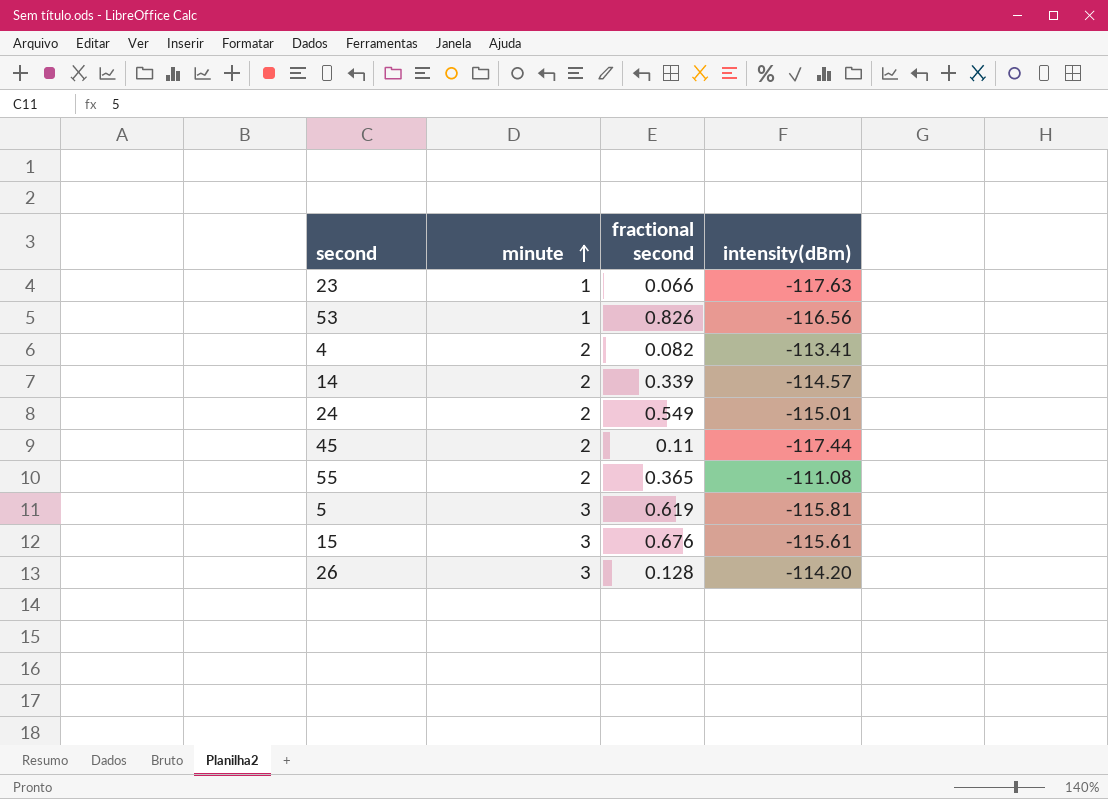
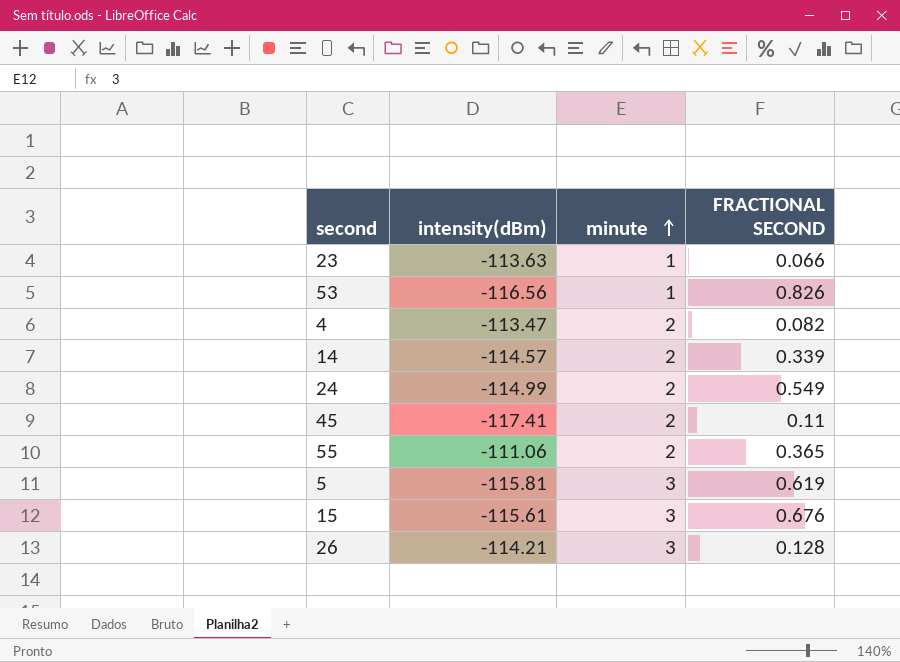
column intensity(dBm) | position: 4 -> 2
column name: fractional second -> FRACTIONAL SECOND
23 | intensity(dBm): -117.63 -> -113.63
4 | intensity(dBm): -113.41 -> -113.47
24 | intensity(dBm): -115.01 -> -114.99
45 | intensity(dBm): -117.44 -> -117.41
55 | intensity(dBm): -111.08 -> -111.06
26 | intensity(dBm): -114.20 -> -114.21

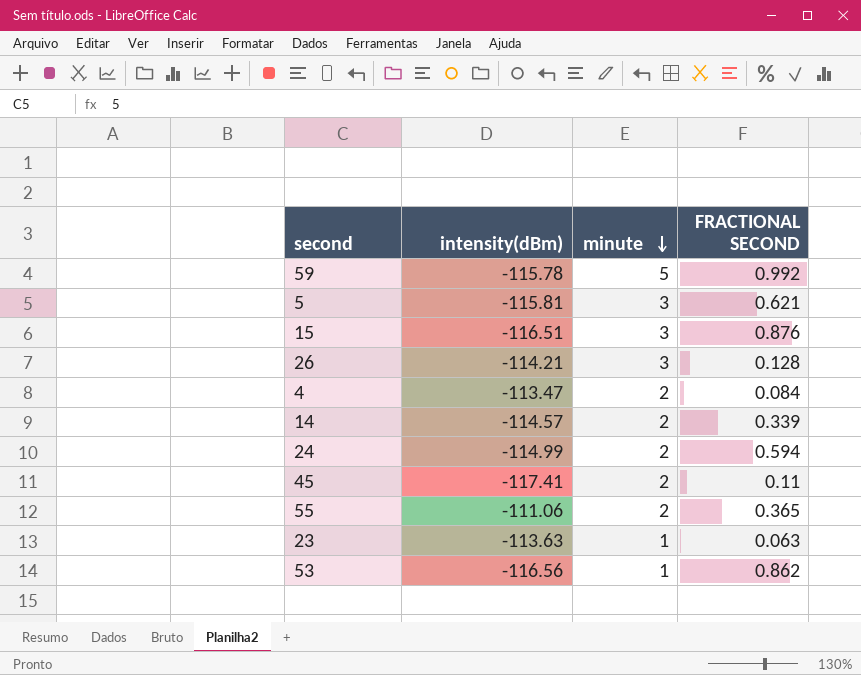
row order: minute ascending -> minute descending
row 59: none -> -115.78 | 5 | 0.992
5 | FRACTIONAL SECOND: 0.619 -> 0.621
15 | intensity(dBm): -115.61 -> -116.51
15 | FRACTIONAL SECOND: 0.676 -> 0.876
4 | FRACTIONAL SECOND: 0.082 -> 0.084
24 | FRACTIONAL SECOND: 0.549 -> 0.594
23 | FRACTIONAL SECOND: 0.066 -> 0.063
53 | FRACTIONAL SECOND: 0.826 -> 0.862

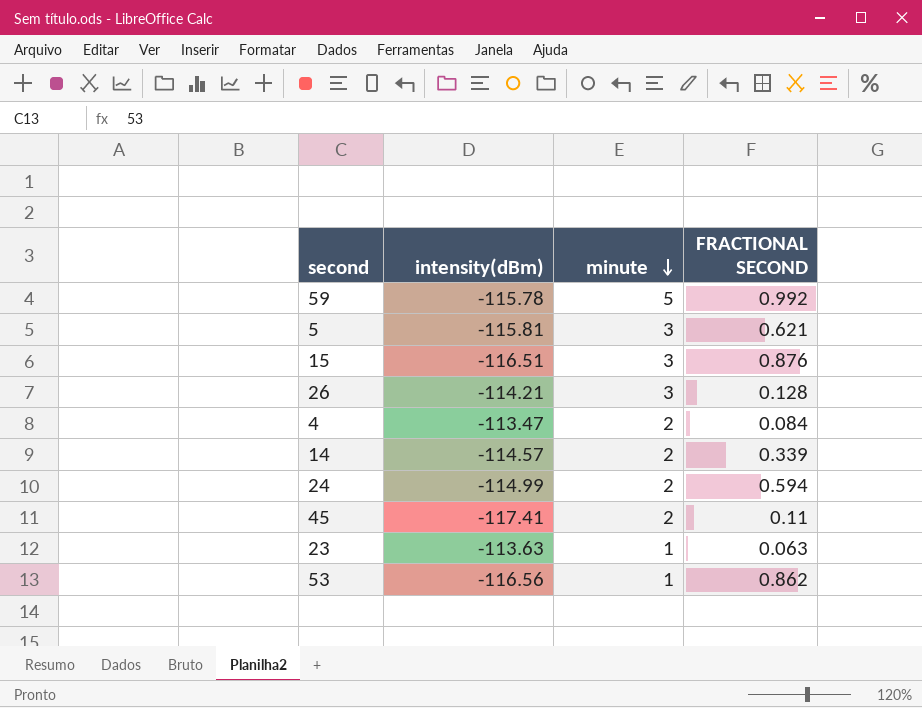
row 55: -111.06 | 2 | 0.365 -> none

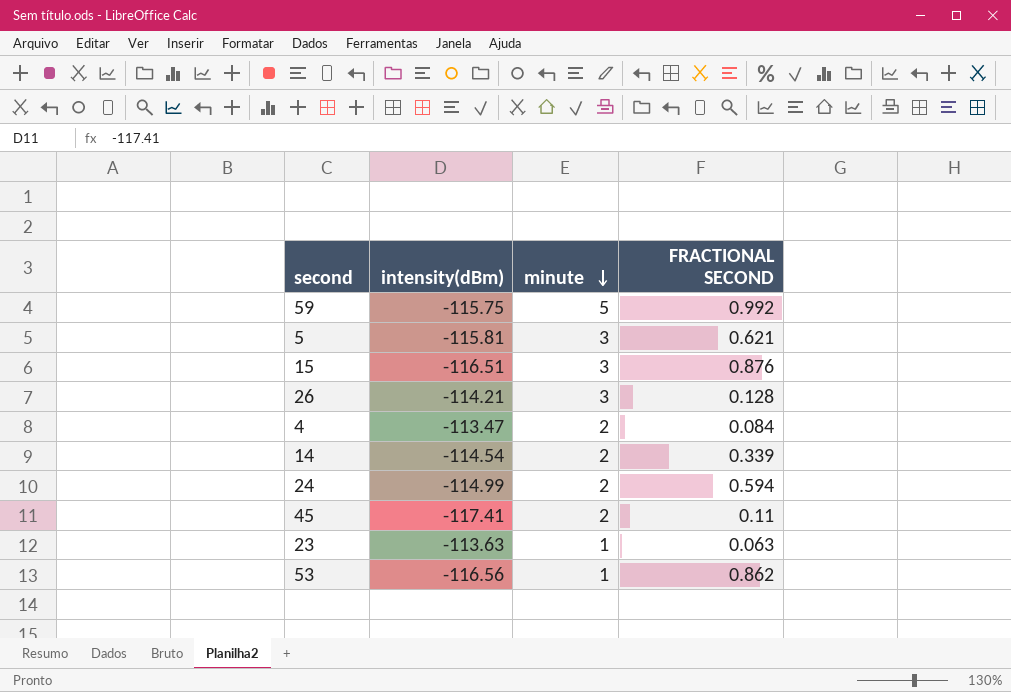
59 | intensity(dBm): -115.78 -> -115.75
14 | intensity(dBm): -114.57 -> -114.54

